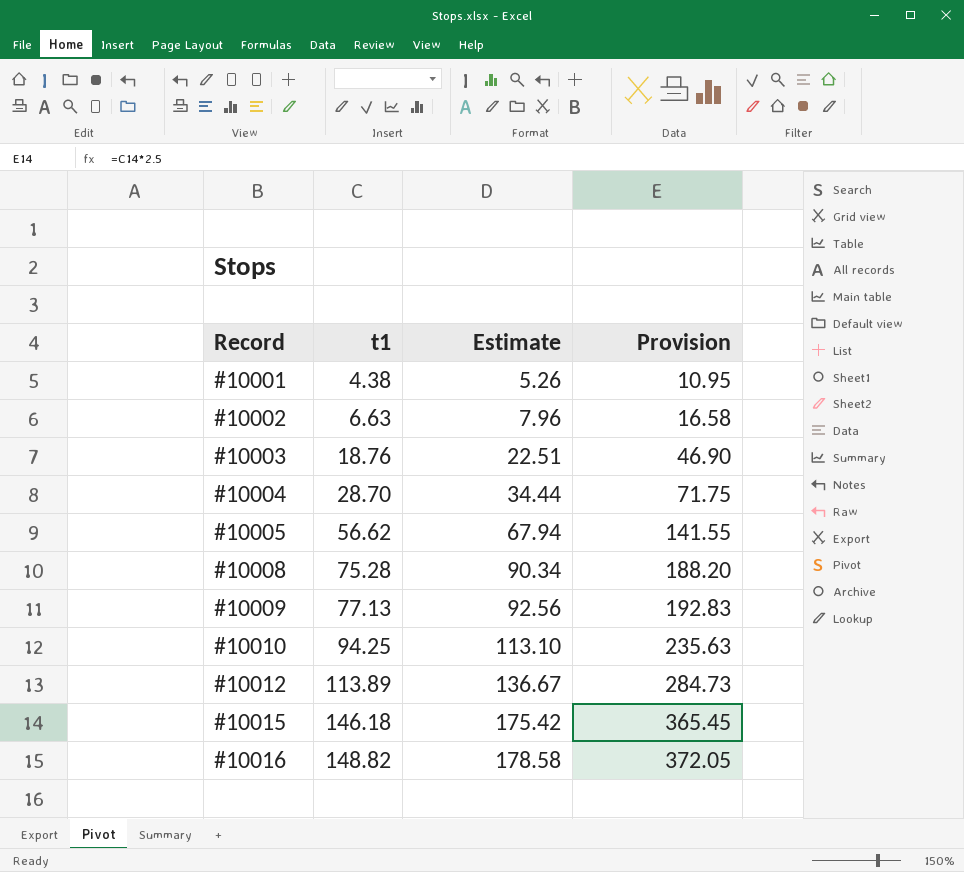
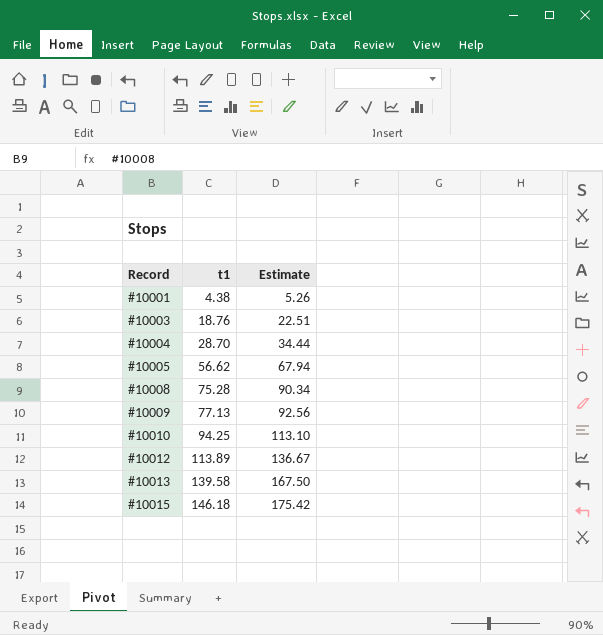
column Provision | formula: [t1] * 2.5 -> none
row #10002: 6.63 | 7.96 | 16.58 -> none
row #10016: 148.82 | 178.58 | 372.05 -> none
row #10013: none -> 139.58 | 167.50

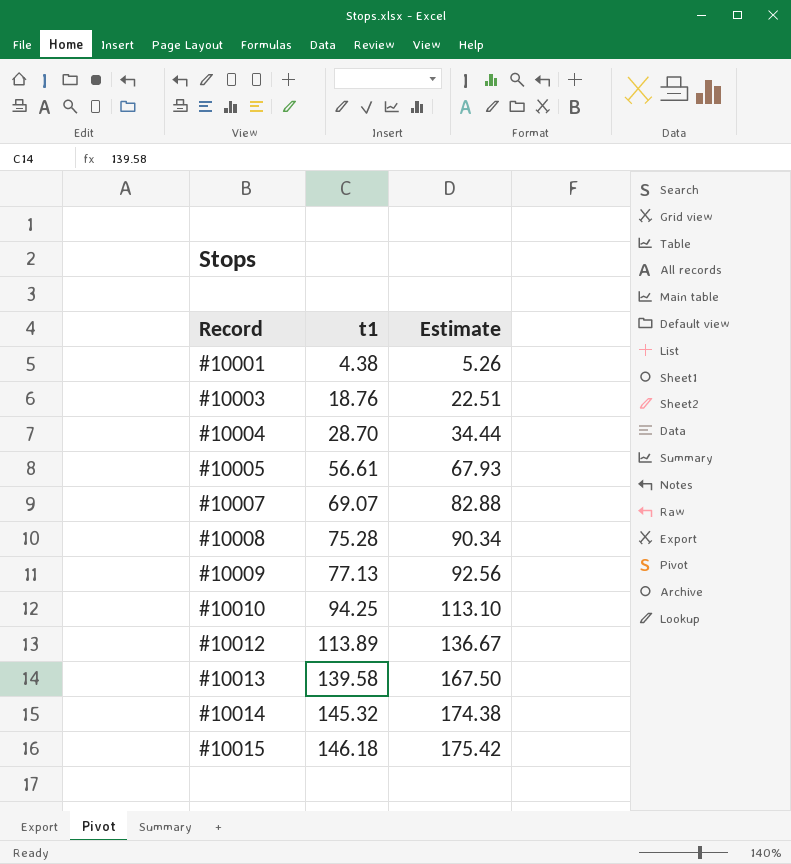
#10005 | t1: 56.62 -> 56.61
#10005 | Estimate: 67.94 -> 67.93
row #10007: none -> 69.07 | 82.88
row #10014: none -> 145.32 | 174.38

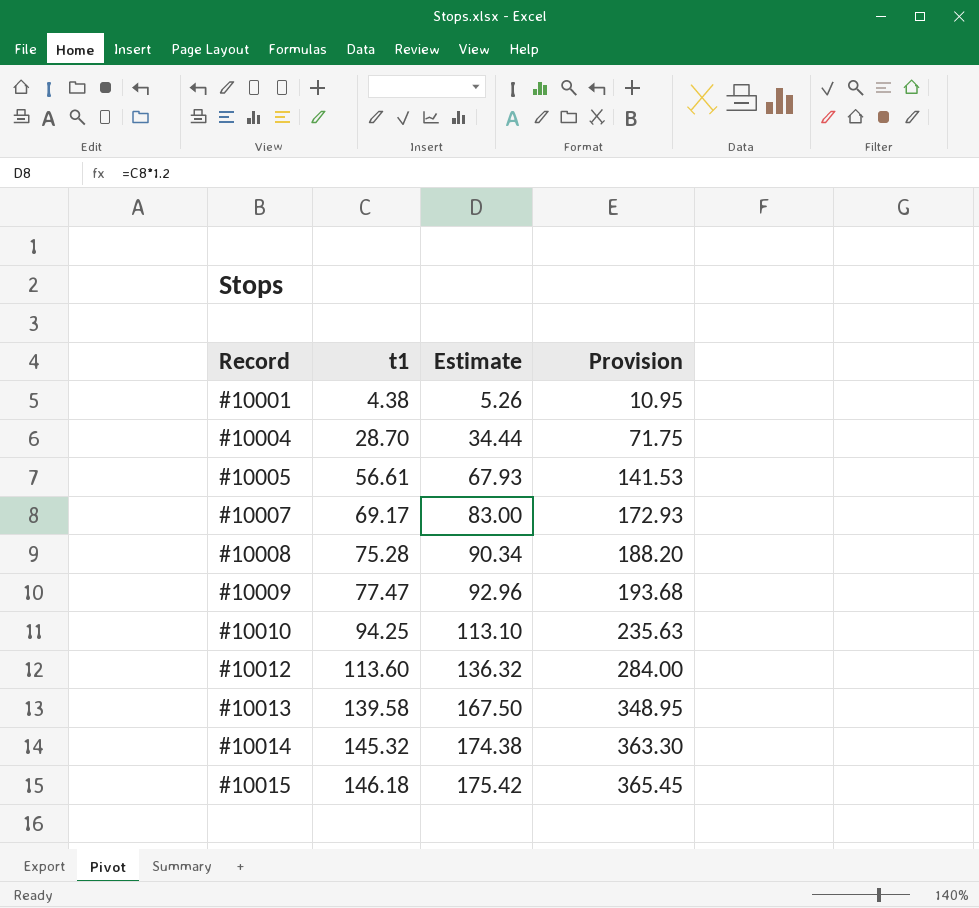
column Provision | formula: none -> [t1] * 2.5
row #10003: 18.76 | 22.51 -> none
#10007 | t1: 69.07 -> 69.17
#10007 | Estimate: 82.88 -> 83.00
#10009 | t1: 77.13 -> 77.47
#10009 | Estimate: 92.56 -> 92.96
#10012 | t1: 113.89 -> 113.60
#10012 | Estimate: 136.67 -> 136.32

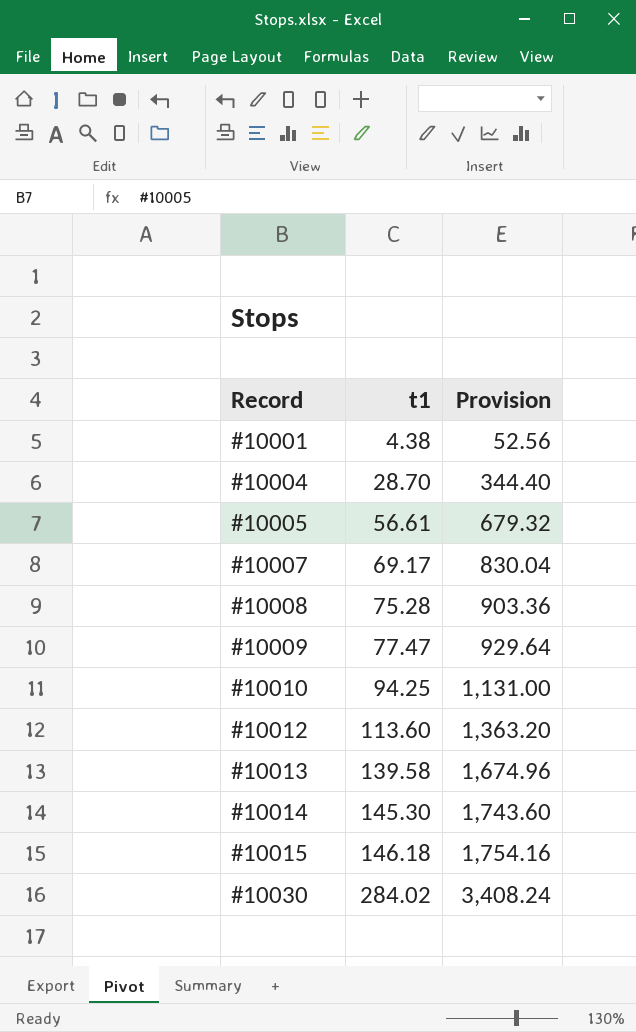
column Estimate | formula: [t1] * 1.2 -> none
column Provision | formula: [t1] * 2.5 -> [t1] * 12
#10014 | t1: 145.32 -> 145.30
row #10030: none -> 284.02 | 3,408.24

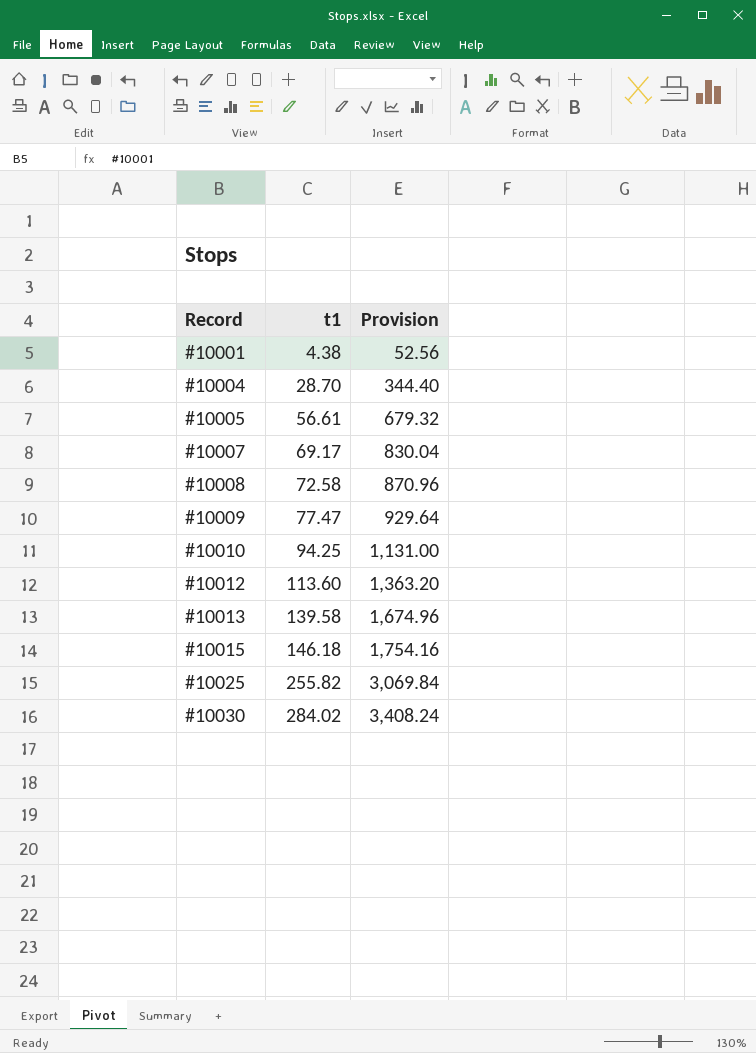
row #10014: 145.30 | 1,743.60 -> none
#10008 | t1: 75.28 -> 72.58
#10008 | Provision: 903.36 -> 870.96
row #10025: none -> 255.82 | 3,069.84

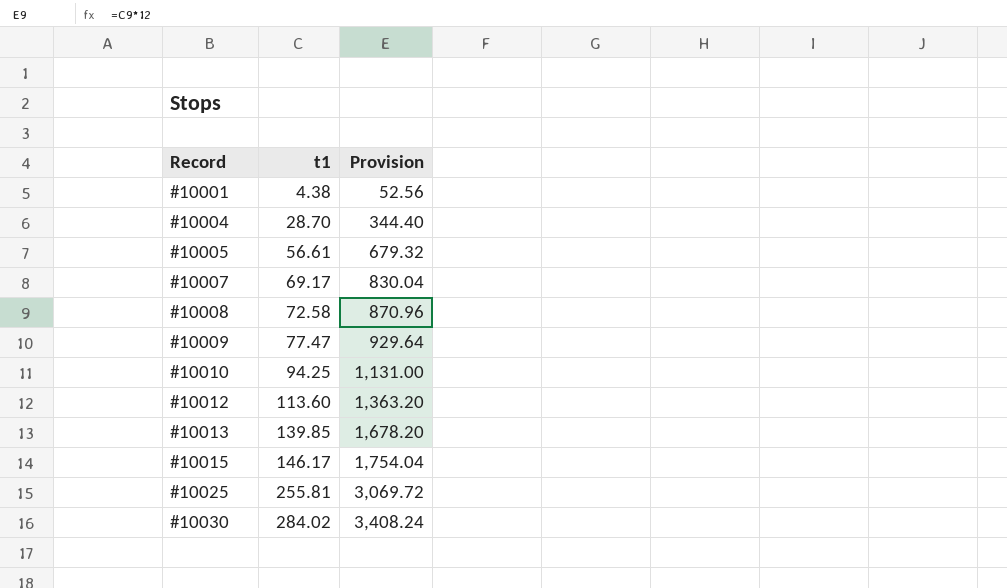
#10013 | t1: 139.58 -> 139.85
#10013 | Provision: 1,674.96 -> 1,678.20
#10015 | t1: 146.18 -> 146.17
#10015 | Provision: 1,754.16 -> 1,754.04
#10025 | t1: 255.82 -> 255.81
#10025 | Provision: 3,069.84 -> 3,069.72

